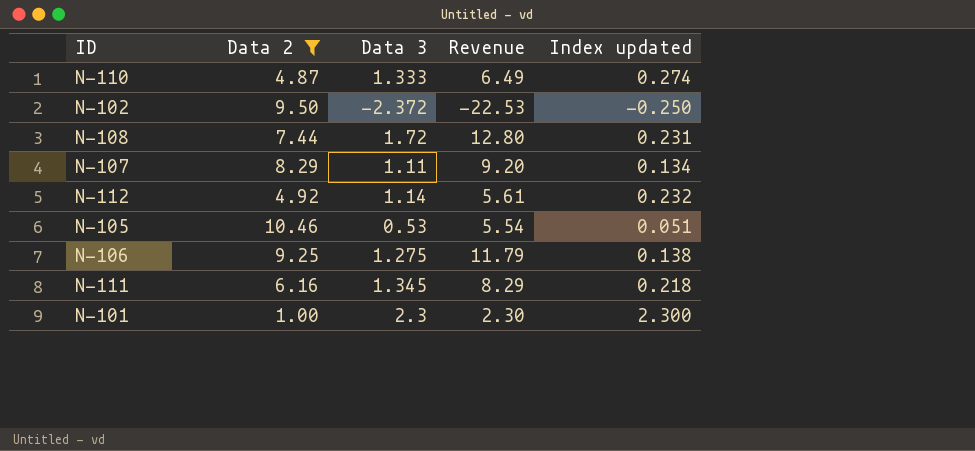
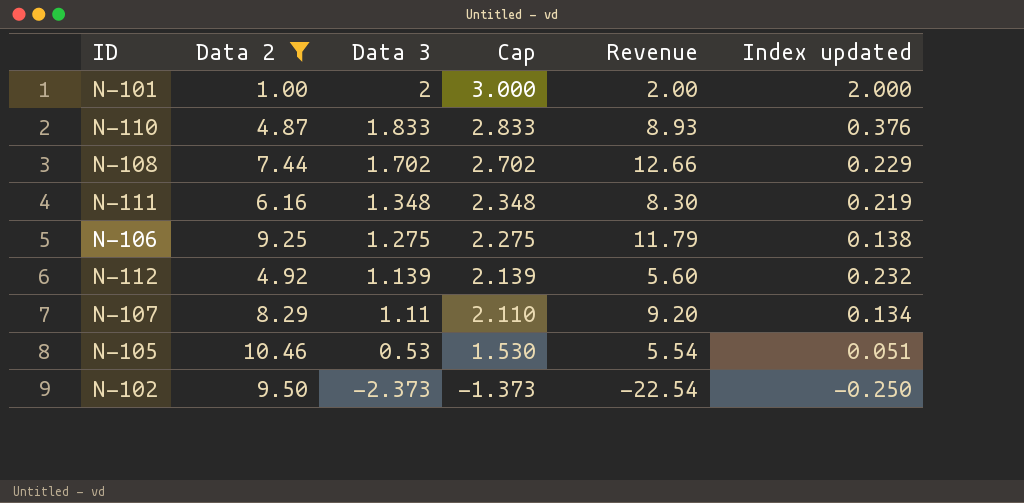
row order: none -> Data 3 descending
column Cap | formula: none -> [Data 3] + 1
N-101 | Data 3: 2.3 -> 2
N-101 | Revenue: 2.30 -> 2.00
N-101 | Index updated: 2.300 -> 2.000
N-110 | Data 3: 1.333 -> 1.833
N-110 | Revenue: 6.49 -> 8.93
N-110 | Index updated: 0.274 -> 0.376
N-108 | Data 3: 1.72 -> 1.702
N-108 | Revenue: 12.80 -> 12.66
N-108 | Index updated: 0.231 -> 0.229
N-111 | Data 3: 1.345 -> 1.348
N-111 | Revenue: 8.29 -> 8.30
N-111 | Index updated: 0.218 -> 0.219
N-112 | Data 3: 1.14 -> 1.139
N-112 | Revenue: 5.61 -> 5.60
N-102 | Data 3: -2.372 -> -2.373
N-102 | Revenue: -22.53 -> -22.54

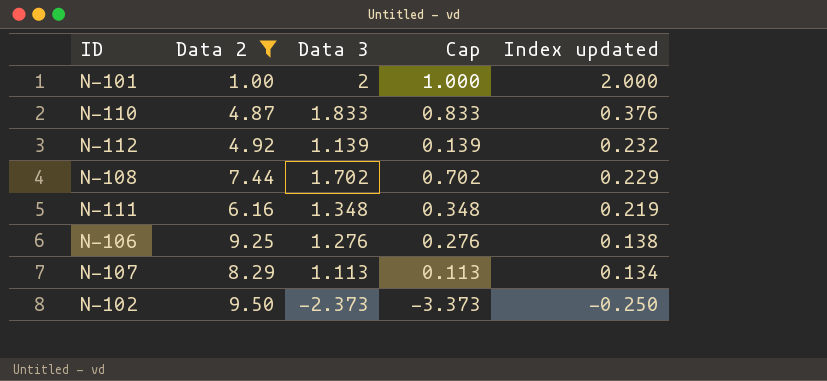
row order: Data 3 descending -> Index updated descending
column Revenue | formula: [Data 2] * [Data 3] -> none
column Cap | formula: [Data 3] + 1 -> [Data 3] - 1
row N-105: 10.46 | 0.53 | 1.530 | 5.54 | 0.051 -> none
N-106 | Data 3: 1.275 -> 1.276
N-107 | Data 3: 1.11 -> 1.113

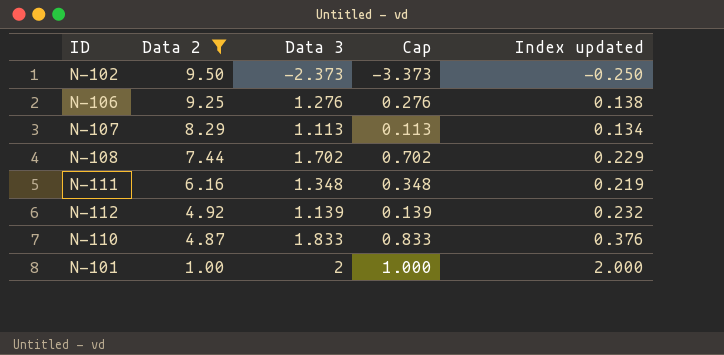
row order: Index updated descending -> Data 2 descending

